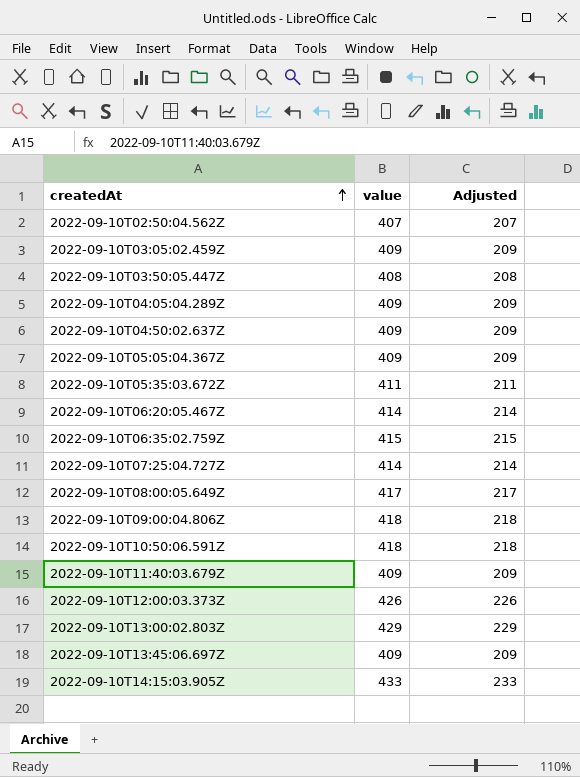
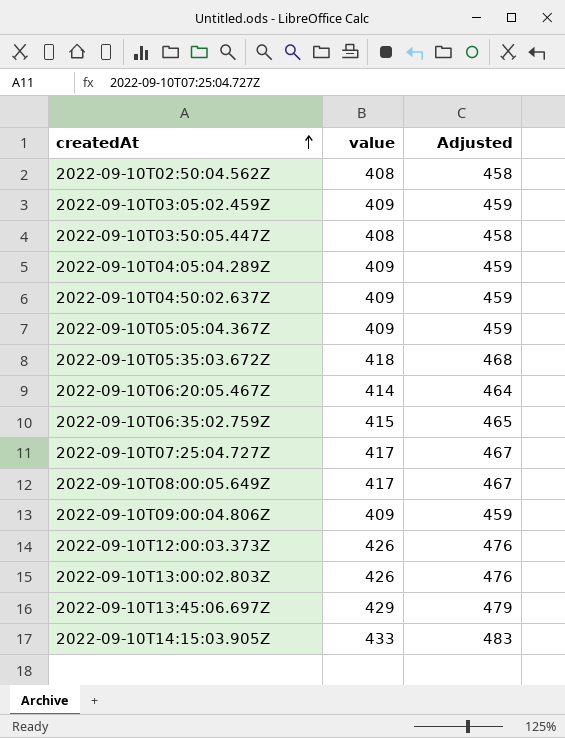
column Adjusted | formula: [value] - 200 -> [value] + 50
row 2022-09-10T10:50:06.591Z: 418 | 218 -> none
row 2022-09-10T11:40:03.679Z: 409 | 209 -> none
2022-09-10T02:50:04.562Z | value: 407 -> 408
2022-09-10T05:35:03.672Z | value: 411 -> 418
2022-09-10T07:25:04.727Z | value: 414 -> 417
2022-09-10T09:00:04.806Z | value: 418 -> 409
2022-09-10T13:00:02.803Z | value: 429 -> 426
2022-09-10T13:45:06.697Z | value: 409 -> 429

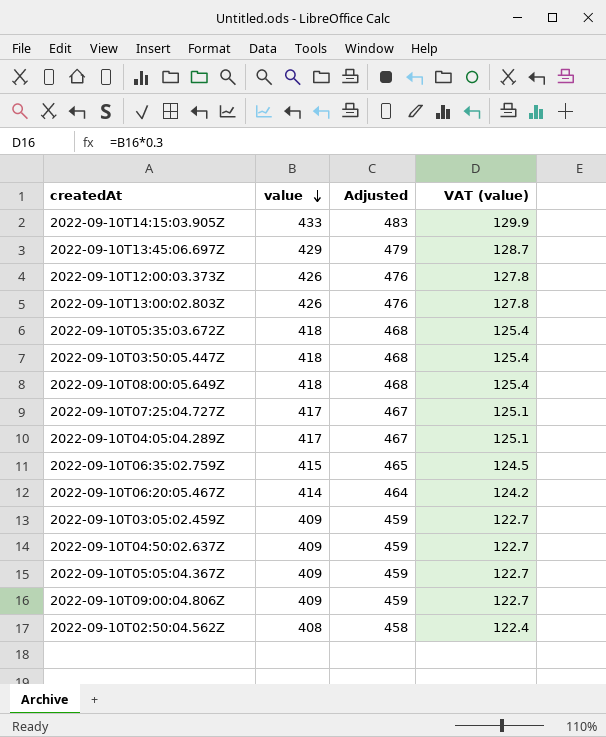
row order: createdAt ascending -> value descending
column VAT (value) | formula: none -> [value] * 0.3
2022-09-10T03:50:05.447Z | value: 408 -> 418
2022-09-10T03:50:05.447Z | Adjusted: 458 -> 468
2022-09-10T08:00:05.649Z | value: 417 -> 418
2022-09-10T08:00:05.649Z | Adjusted: 467 -> 468
2022-09-10T04:05:04.289Z | value: 409 -> 417
2022-09-10T04:05:04.289Z | Adjusted: 459 -> 467

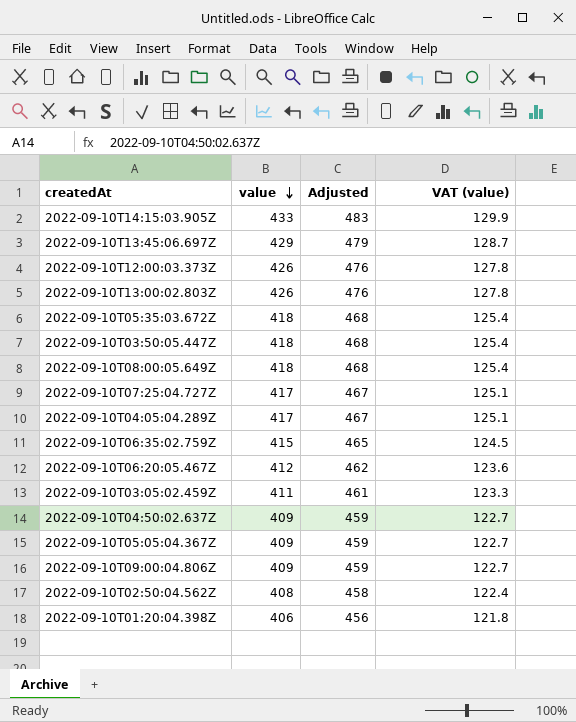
2022-09-10T06:20:05.467Z | value: 414 -> 412
2022-09-10T06:20:05.467Z | Adjusted: 464 -> 462
2022-09-10T06:20:05.467Z | VAT (value): 124.2 -> 123.6
2022-09-10T03:05:02.459Z | value: 409 -> 411
2022-09-10T03:05:02.459Z | Adjusted: 459 -> 461
2022-09-10T03:05:02.459Z | VAT (value): 122.7 -> 123.3
row 2022-09-10T01:20:04.398Z: none -> 406 | 456 | 121.8

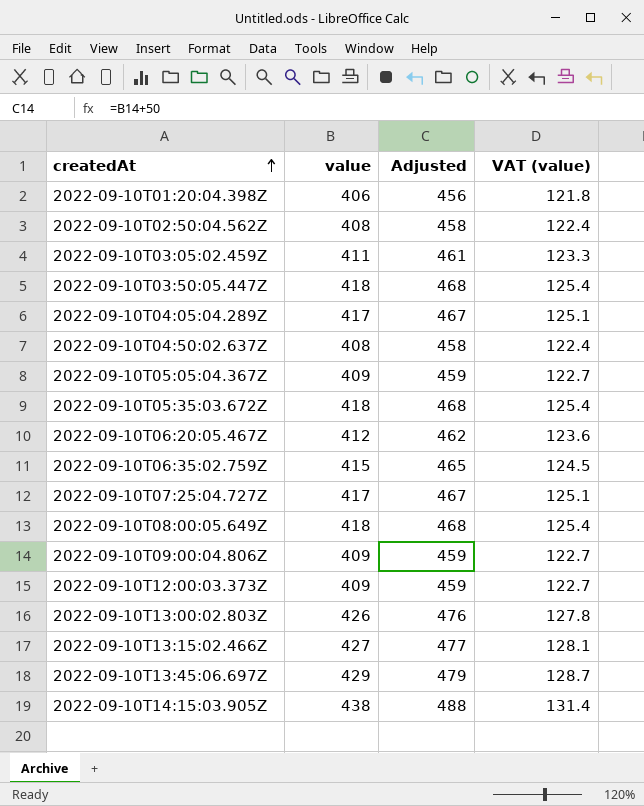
row order: value descending -> createdAt ascending
2022-09-10T04:50:02.637Z | value: 409 -> 408
2022-09-10T04:50:02.637Z | Adjusted: 459 -> 458
2022-09-10T04:50:02.637Z | VAT (value): 122.7 -> 122.4
2022-09-10T12:00:03.373Z | value: 426 -> 409
2022-09-10T12:00:03.373Z | Adjusted: 476 -> 459
2022-09-10T12:00:03.373Z | VAT (value): 127.8 -> 122.7
row 2022-09-10T13:15:02.466Z: none -> 427 | 477 | 128.1
2022-09-10T14:15:03.905Z | value: 433 -> 438
2022-09-10T14:15:03.905Z | Adjusted: 483 -> 488
2022-09-10T14:15:03.905Z | VAT (value): 129.9 -> 131.4

